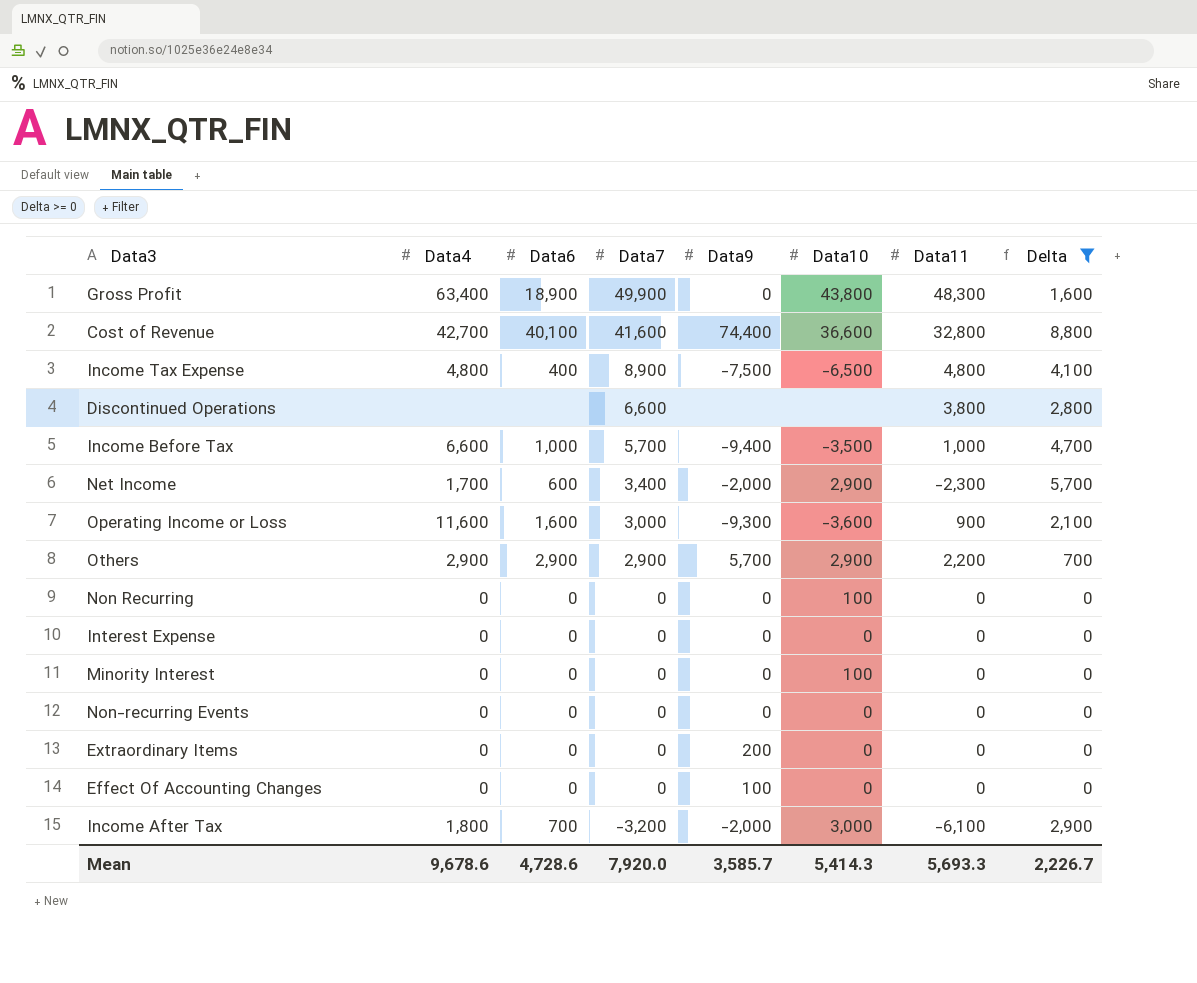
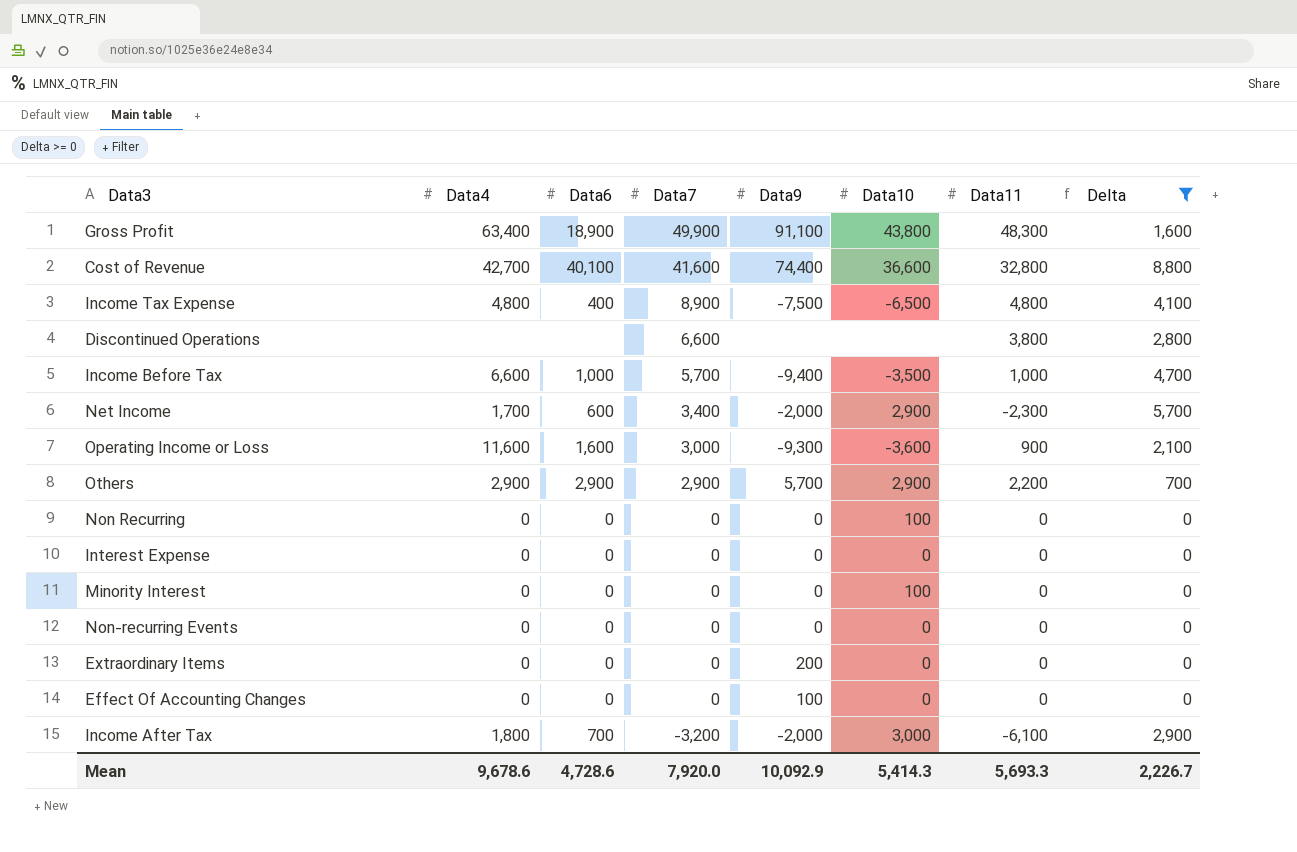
Gross Profit | Data9: 0 -> 91,100
Mean | Data9: 3,585.7 -> 10,092.9

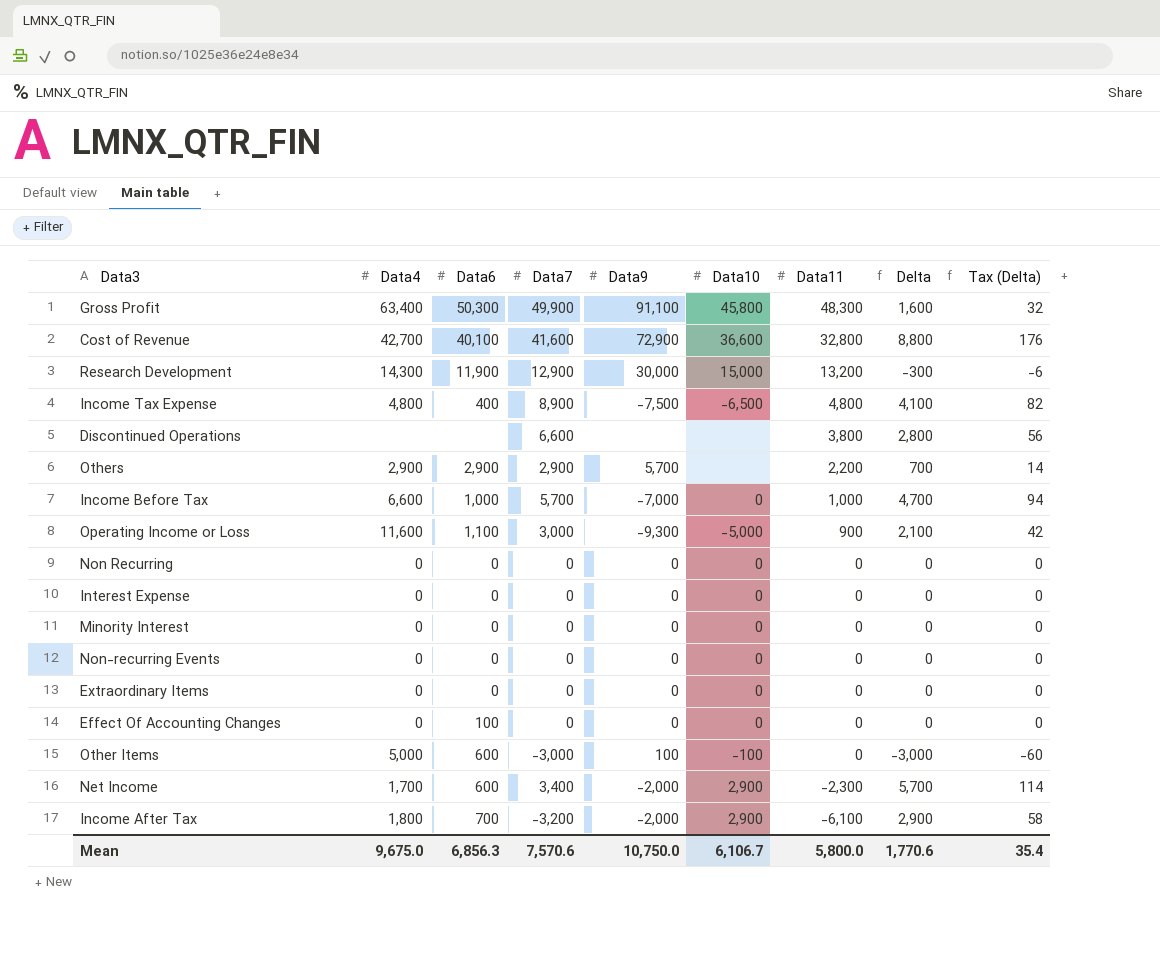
filter: Delta >= 0 -> none
row order: Data7 descending -> Data11 descending
column Tax (Delta) | formula: none -> [Delta] * 0.02
Gross Profit | Data6: 18,900 -> 50,300
Gross Profit | Data10: 43,800 -> 45,800
Cost of Revenue | Data9: 74,400 -> 72,900
Others | Data10: 2,900 -> none
Income Before Tax | Data9: -9,400 -> -7,000
Income Before Tax | Data10: -3,500 -> 0
Operating Income or Loss | Data6: 1,600 -> 1,100
Operating Income or Loss | Data10: -3,600 -> -5,000
Non Recurring | Data10: 100 -> 0
Minority Interest | Data10: 100 -> 0
Extraordinary Items | Data9: 200 -> 0
Effect Of Accounting Changes | Data6: 0 -> 100
Effect Of Accounting Changes | Data9: 100 -> 0
Income After Tax | Data10: 3,000 -> 2,900
Mean | Data4: 9,678.6 -> 9,675.0
Mean | Data6: 4,728.6 -> 6,856.3
Mean | Data7: 7,920.0 -> 7,570.6
Mean | Data9: 10,092.9 -> 10,750.0
Mean | Data10: 5,414.3 -> 6,106.7
Mean | Data11: 5,693.3 -> 5,800.0
Mean | Delta: 2,226.7 -> 1,770.6

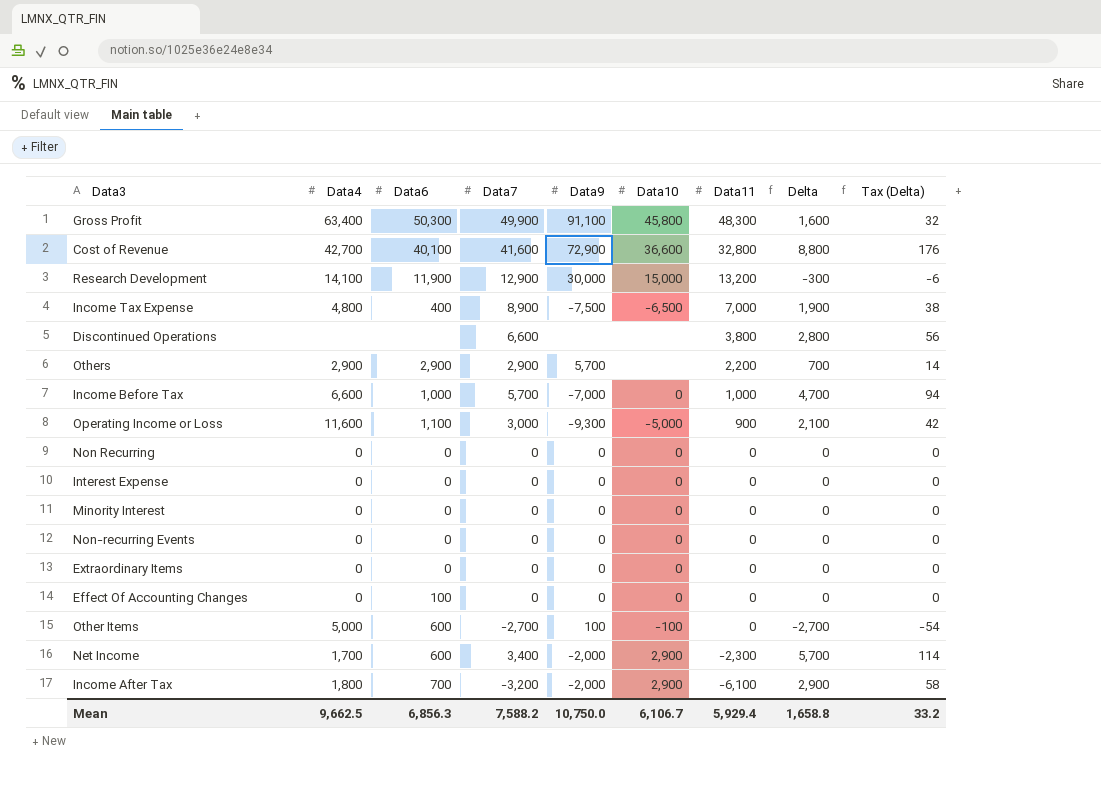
Research Development | Data4: 14,300 -> 14,100
Income Tax Expense | Data11: 4,800 -> 7,000
Income Tax Expense | Delta: 4,100 -> 1,900
Income Tax Expense | Tax (Delta): 82 -> 38
Other Items | Data7: -3,000 -> -2,700
Other Items | Delta: -3,000 -> -2,700
Other Items | Tax (Delta): -60 -> -54
Mean | Data4: 9,675.0 -> 9,662.5
Mean | Data7: 7,570.6 -> 7,588.2
Mean | Data11: 5,800.0 -> 5,929.4
Mean | Delta: 1,770.6 -> 1,658.8
Mean | Tax (Delta): 35.4 -> 33.2

